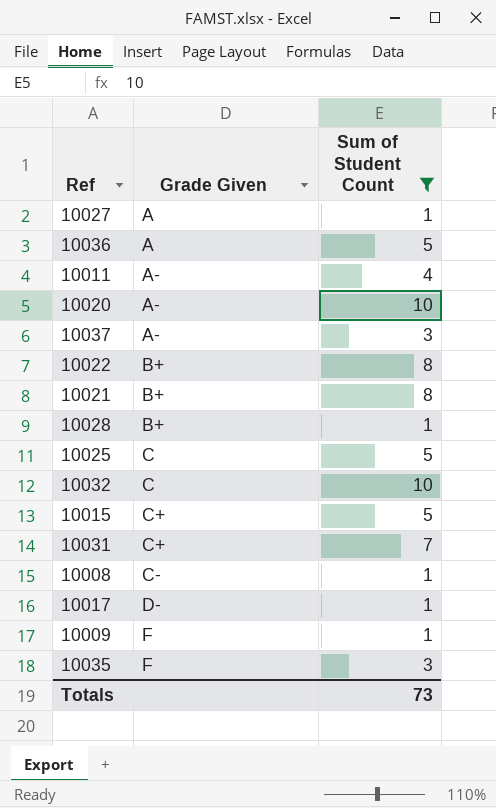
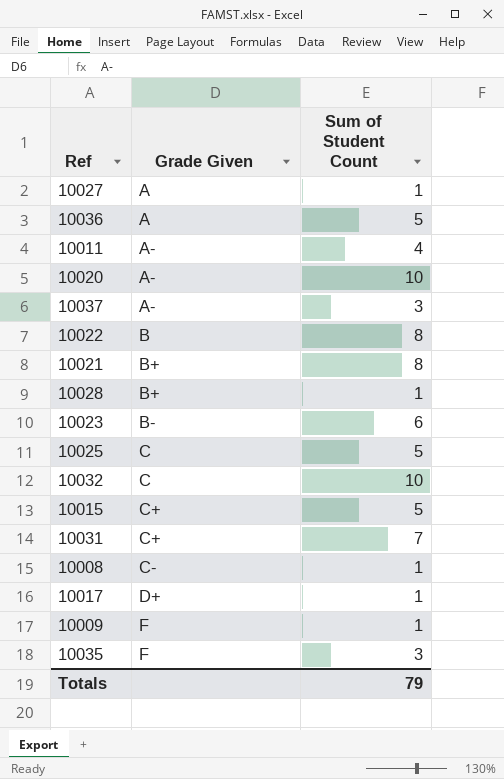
filter: Sum of Student Count != 6 -> none
10022 | Grade Given: B+ -> B
10017 | Grade Given: D- -> D+
Totals | Sum of Student Count: 73 -> 79

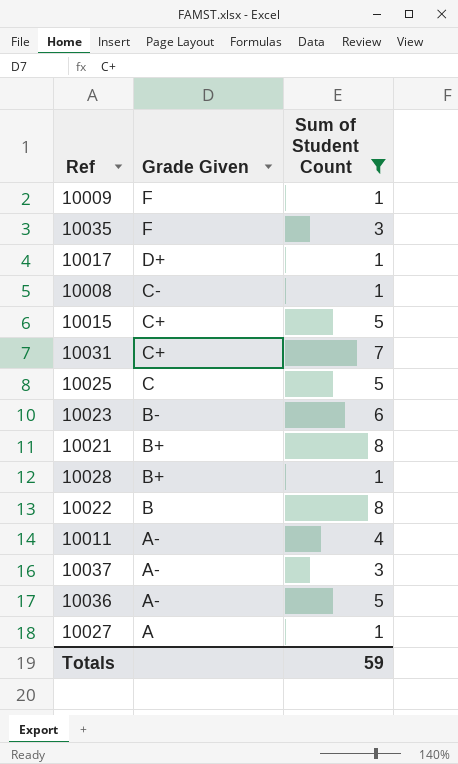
filter: none -> Sum of Student Count != 10
row order: Grade Given ascending -> Grade Given descending
10036 | Grade Given: A -> A-
Totals | Sum of Student Count: 79 -> 59

